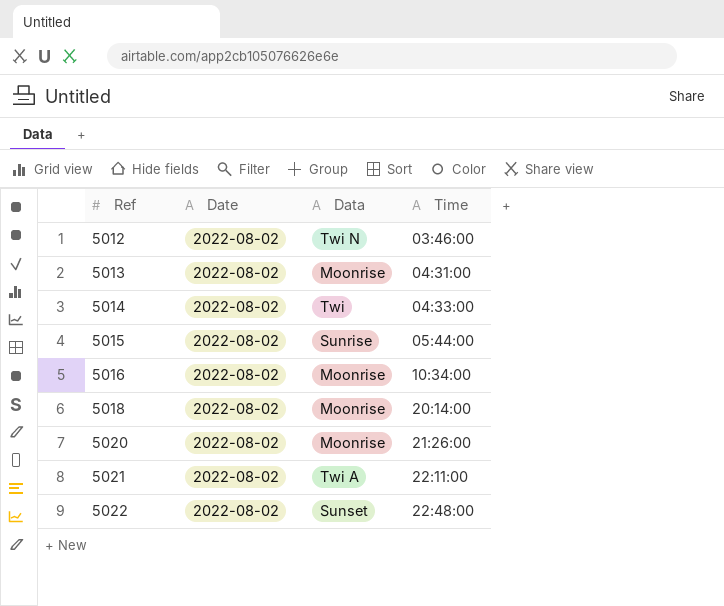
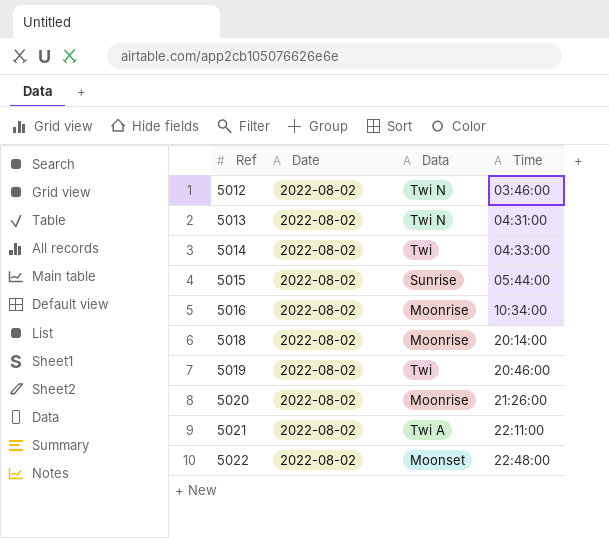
5013 | Data: Moonrise -> Twi N
row 5019: none -> 2022-08-02 | Twi | 20:46:00
5022 | Data: Sunset -> Moonset

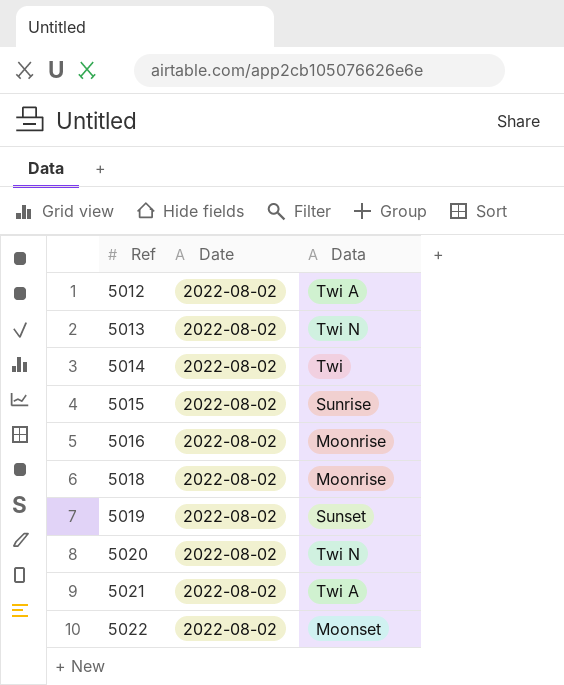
column Time | position: 4 -> none
5012 | Data: Twi N -> Twi A
5019 | Data: Twi -> Sunset
5020 | Data: Moonrise -> Twi N

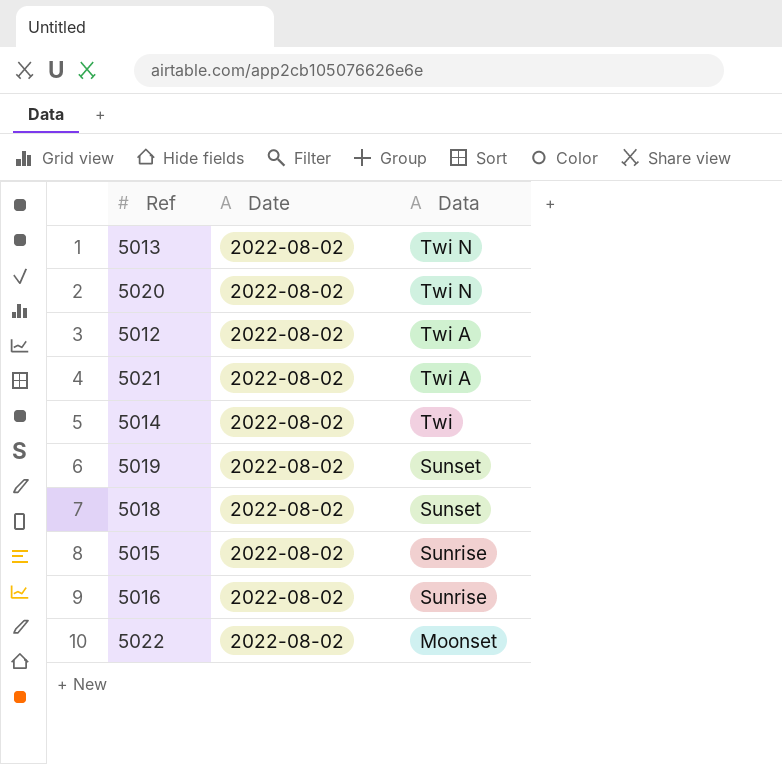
row order: Ref ascending -> Data descending
5018 | Data: Moonrise -> Sunset
5016 | Data: Moonrise -> Sunrise

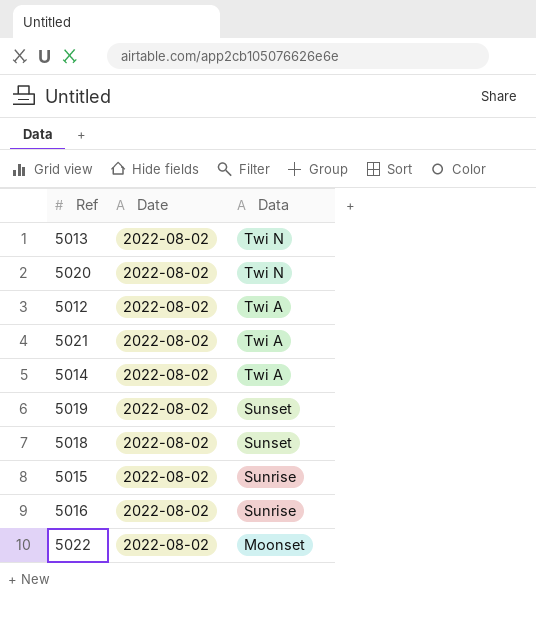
5014 | Data: Twi -> Twi A

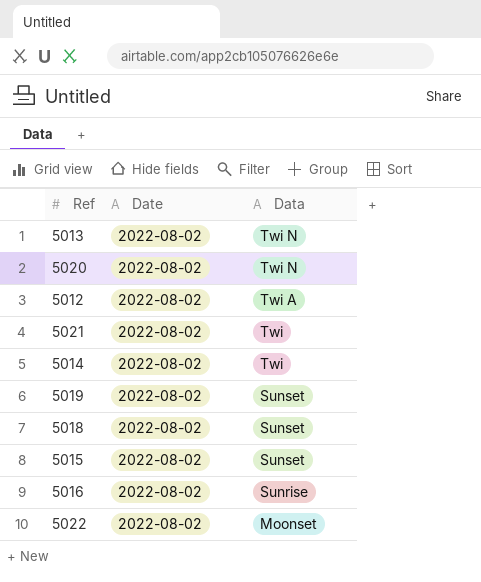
5021 | Data: Twi A -> Twi
5014 | Data: Twi A -> Twi
5015 | Data: Sunrise -> Sunset

